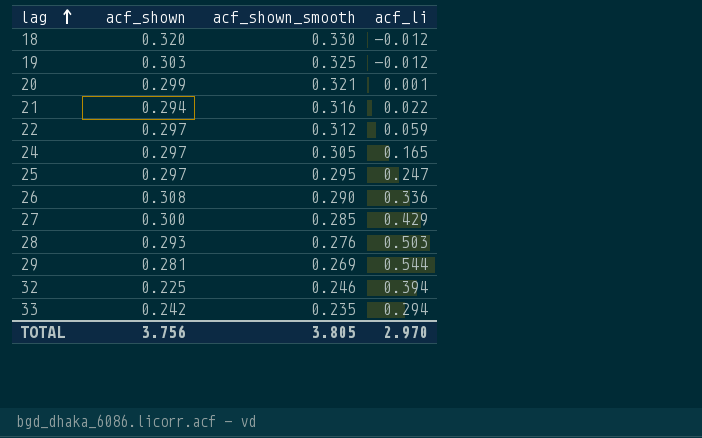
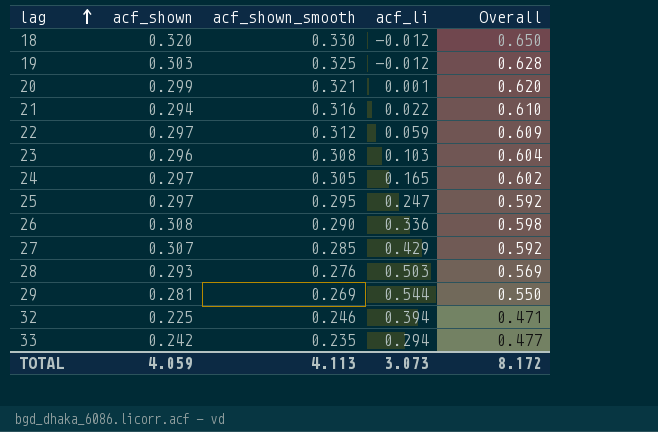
column Overall | formula: none -> [acf_shown] + [acf_shown_smooth]
row 23: none -> 0.296 | 0.308 | 0.103 | 0.604
27 | acf_shown: 0.300 -> 0.307
TOTAL | acf_shown: 3.756 -> 4.059
TOTAL | acf_shown_smooth: 3.805 -> 4.113
TOTAL | acf_li: 2.970 -> 3.073

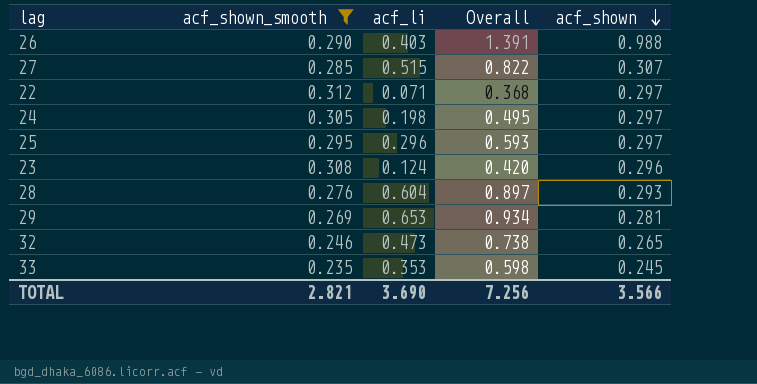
filter: none -> acf_shown_smooth <= 0.312
row order: lag ascending -> acf_shown descending
column Overall | formula: [acf_shown] + [acf_shown_smooth] -> [acf_li] + [acf_shown]
column acf_shown | position: 2 -> 5
26 | acf_li: 0.336 -> 0.403
26 | acf_shown: 0.308 -> 0.988
27 | acf_li: 0.429 -> 0.515
22 | acf_li: 0.059 -> 0.071
24 | acf_li: 0.165 -> 0.198
25 | acf_li: 0.247 -> 0.296
23 | acf_li: 0.103 -> 0.124
28 | acf_li: 0.503 -> 0.604
29 | acf_li: 0.544 -> 0.653
32 | acf_li: 0.394 -> 0.473
32 | acf_shown: 0.225 -> 0.265
33 | acf_li: 0.294 -> 0.353
33 | acf_shown: 0.242 -> 0.245
TOTAL | acf_shown_smooth: 4.113 -> 2.821
TOTAL | acf_li: 3.073 -> 3.690
TOTAL | Overall: 8.172 -> 7.256
TOTAL | acf_shown: 4.059 -> 3.566

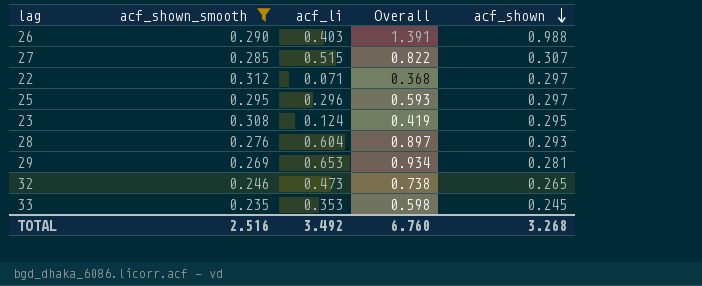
row 24: 0.305 | 0.198 | 0.495 | 0.297 -> none
23 | Overall: 0.420 -> 0.419
23 | acf_shown: 0.296 -> 0.295
TOTAL | acf_shown_smooth: 2.821 -> 2.516
TOTAL | acf_li: 3.690 -> 3.492
TOTAL | Overall: 7.256 -> 6.760
TOTAL | acf_shown: 3.566 -> 3.268

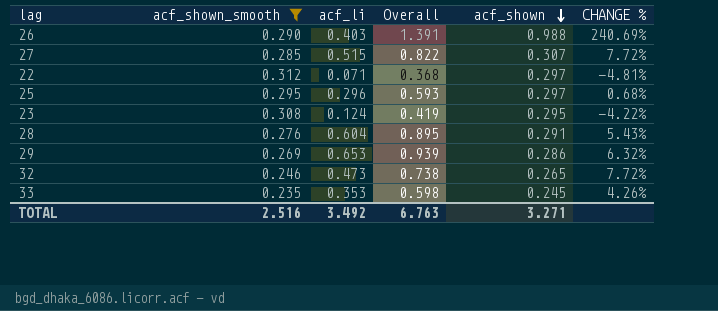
column CHANGE % | formula: none -> ([acf_shown] - [acf_shown_smooth]) / [acf_shown_smooth]
28 | Overall: 0.897 -> 0.895
28 | acf_shown: 0.293 -> 0.291
29 | Overall: 0.934 -> 0.939
29 | acf_shown: 0.281 -> 0.286
TOTAL | Overall: 6.760 -> 6.763
TOTAL | acf_shown: 3.268 -> 3.271

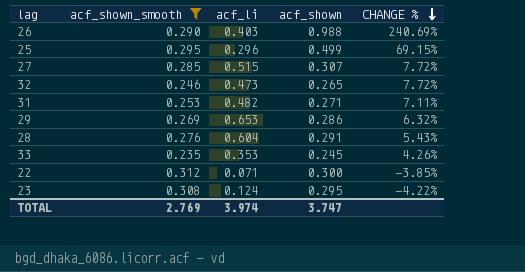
row order: acf_shown descending -> CHANGE % descending
column Overall | formula: [acf_li] + [acf_shown] -> none
25 | acf_shown: 0.297 -> 0.499
25 | CHANGE %: 0.68% -> 69.15%
row 31: none -> 0.253 | 0.482 | 0.271 | 7.11%
22 | acf_shown: 0.297 -> 0.300
22 | CHANGE %: -4.81% -> -3.85%
TOTAL | acf_shown_smooth: 2.516 -> 2.769
TOTAL | acf_li: 3.492 -> 3.974
TOTAL | acf_shown: 3.271 -> 3.747

